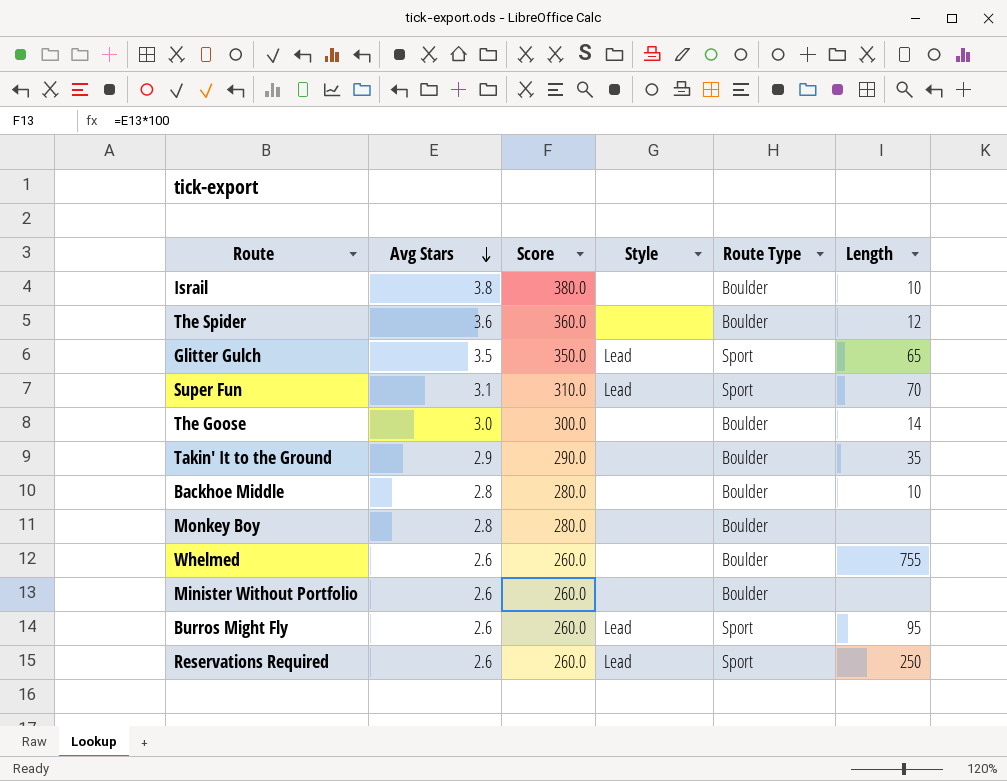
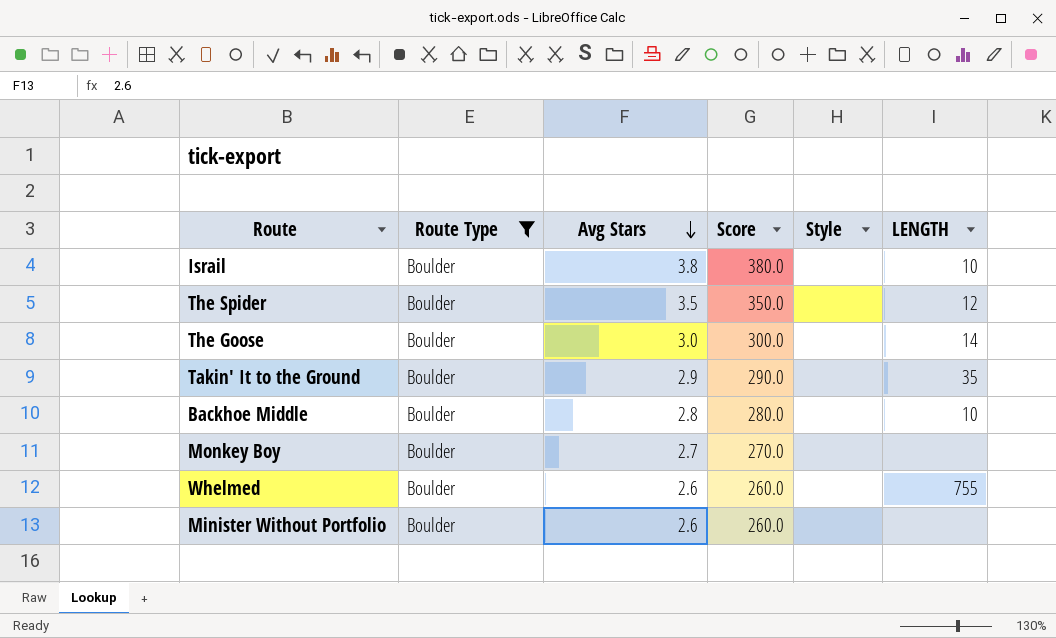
filter: none -> Route Type = Boulder
column Route Type | position: 5 -> 2
column name: Length -> LENGTH
The Spider | Avg Stars: 3.6 -> 3.5
The Spider | Score: 360.0 -> 350.0
Monkey Boy | Avg Stars: 2.8 -> 2.7
Monkey Boy | Score: 280.0 -> 270.0

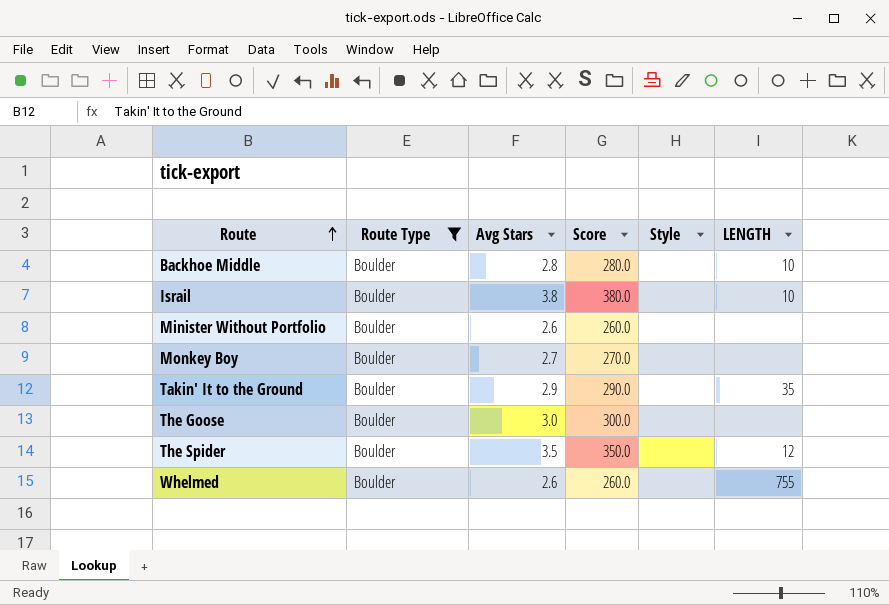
row order: Avg Stars descending -> Route ascending
The Goose | LENGTH: 14 -> none

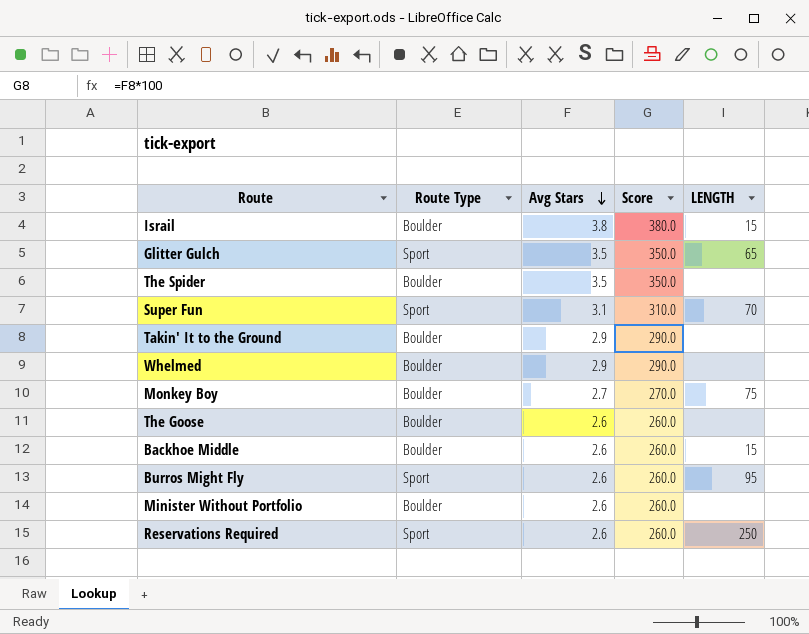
filter: Route Type = Boulder -> none
row order: Route ascending -> Avg Stars descending
column Style | position: 5 -> none
Israil | LENGTH: 10 -> 15
The Spider | LENGTH: 12 -> none
Takin' It to the Ground | LENGTH: 35 -> none
Whelmed | Avg Stars: 2.6 -> 2.9
Whelmed | Score: 260.0 -> 290.0
Whelmed | LENGTH: 755 -> none
Monkey Boy | LENGTH: none -> 75
The Goose | Avg Stars: 3.0 -> 2.6
The Goose | Score: 300.0 -> 260.0
Backhoe Middle | Avg Stars: 2.8 -> 2.6
Backhoe Middle | Score: 280.0 -> 260.0
Backhoe Middle | LENGTH: 10 -> 15

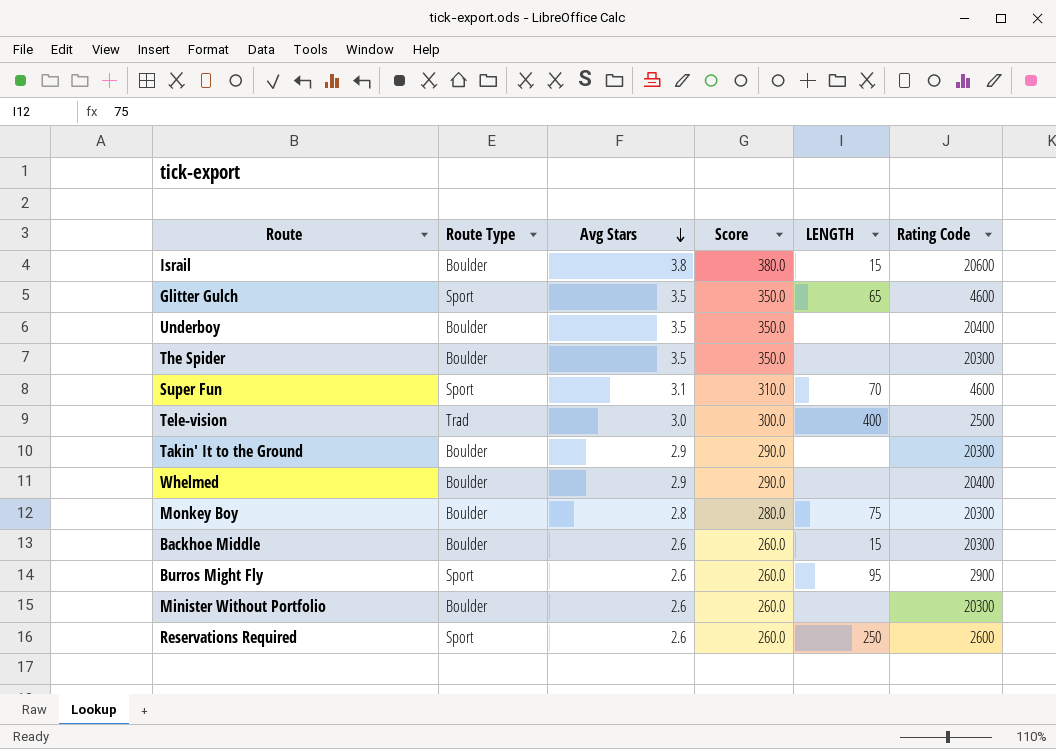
column Rating Code | position: none -> 6
row The Goose: Boulder | 2.6 | 260.0 | none -> none
row Underboy: none -> Boulder | 3.5 | 350.0 | none | 20400
row Tele-vision: none -> Trad | 3.0 | 300.0 | 400 | 2500
Monkey Boy | Avg Stars: 2.7 -> 2.8
Monkey Boy | Score: 270.0 -> 280.0

